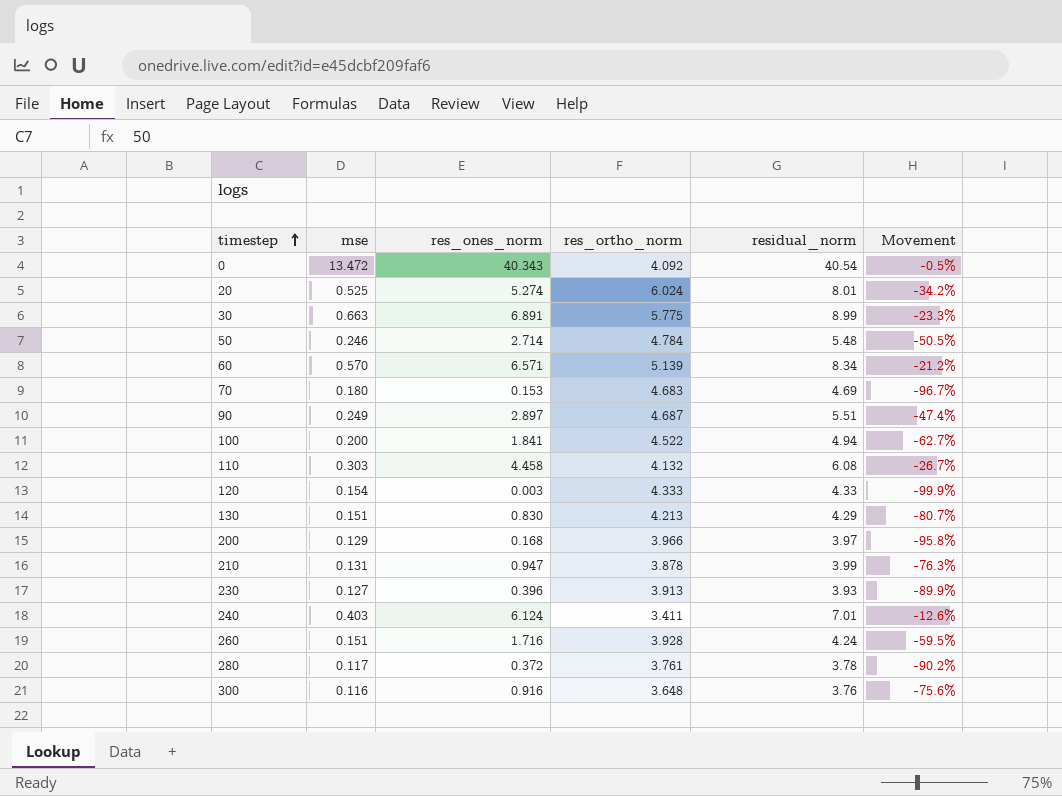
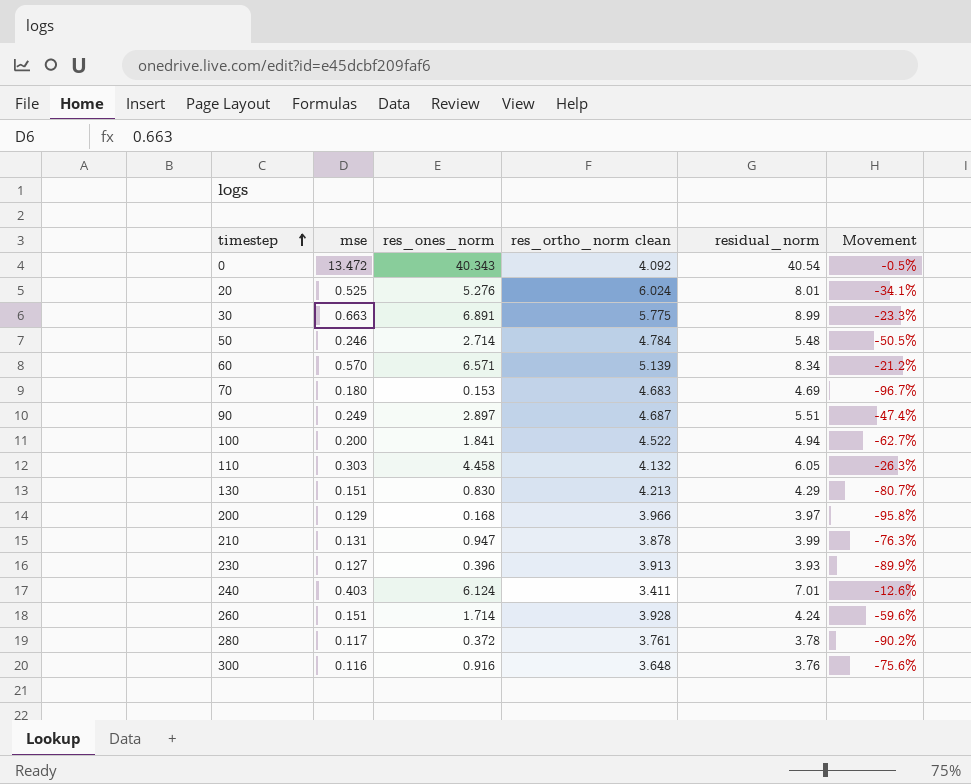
column name: res_ortho_norm -> res_ortho_norm clean
row 120: 0.154 | 0.003 | 4.333 | 4.33 | -99.9% -> none
20 | res_ones_norm: 5.274 -> 5.276
20 | Movement: -34.2% -> -34.1%
110 | residual_norm: 6.08 -> 6.05
110 | Movement: -26.7% -> -26.3%
260 | res_ones_norm: 1.716 -> 1.714
260 | Movement: -59.5% -> -59.6%

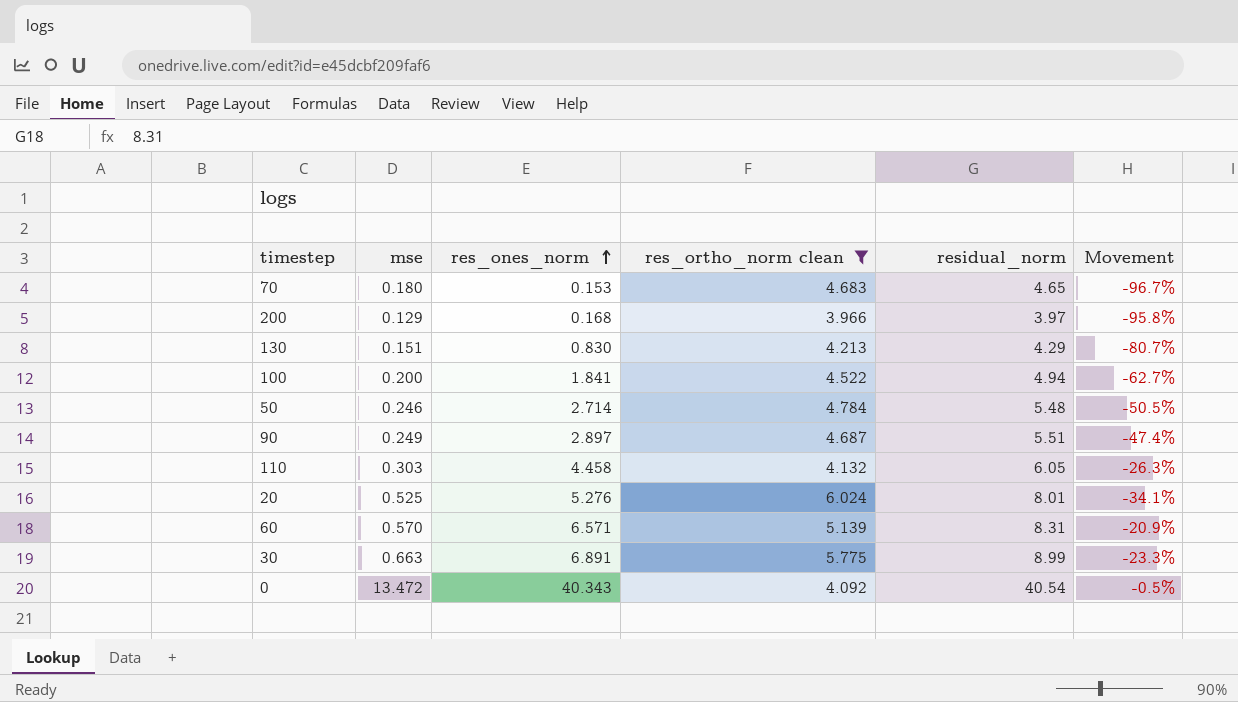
filter: none -> res_ortho_norm clean >= 3.966
row order: timestep ascending -> res_ones_norm ascending
70 | residual_norm: 4.69 -> 4.65
60 | residual_norm: 8.34 -> 8.31
60 | Movement: -21.2% -> -20.9%

